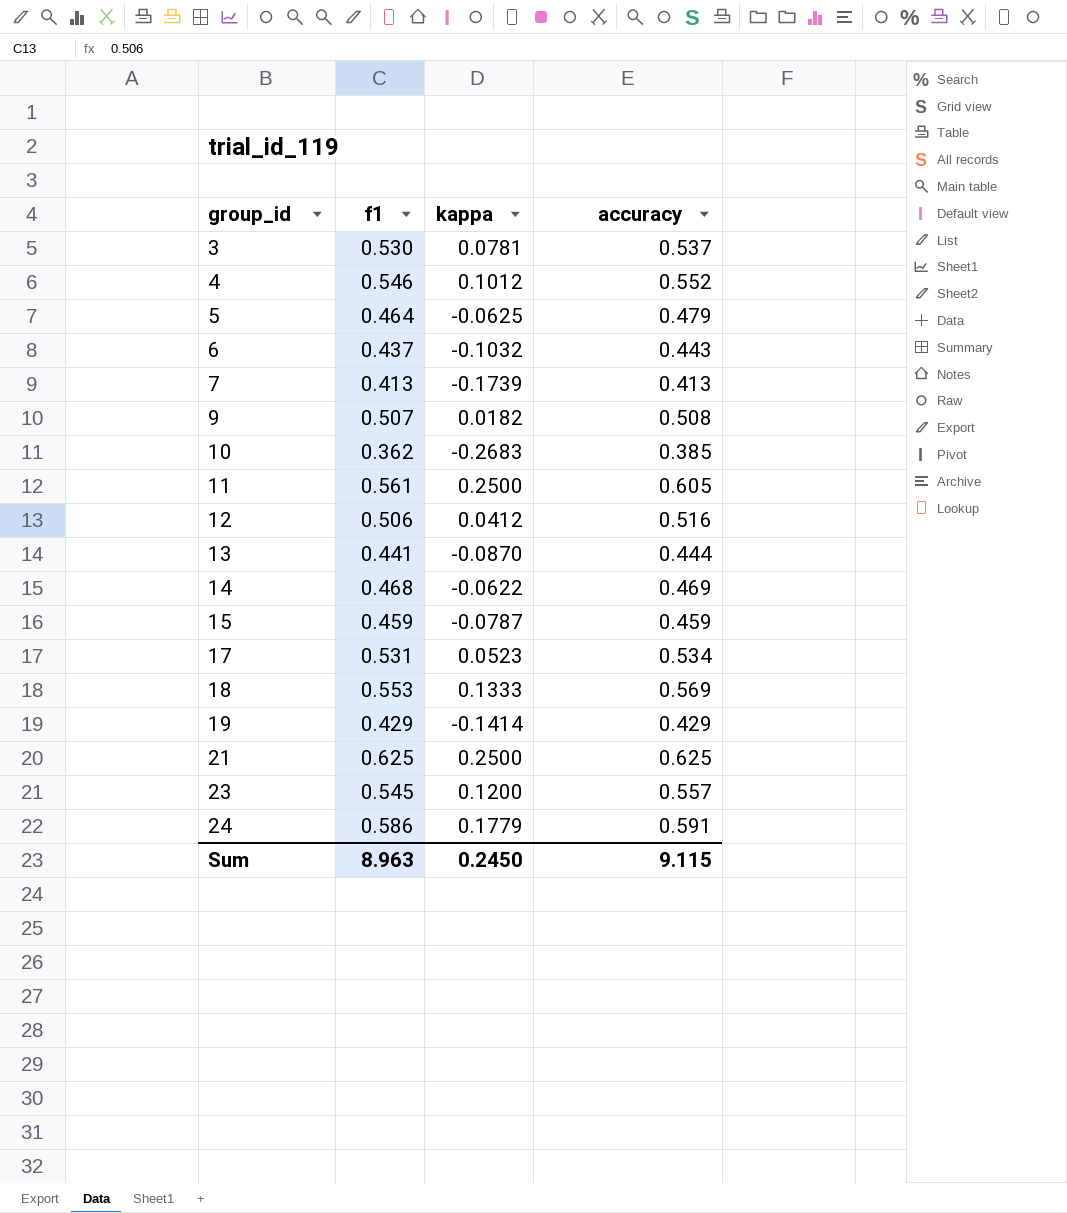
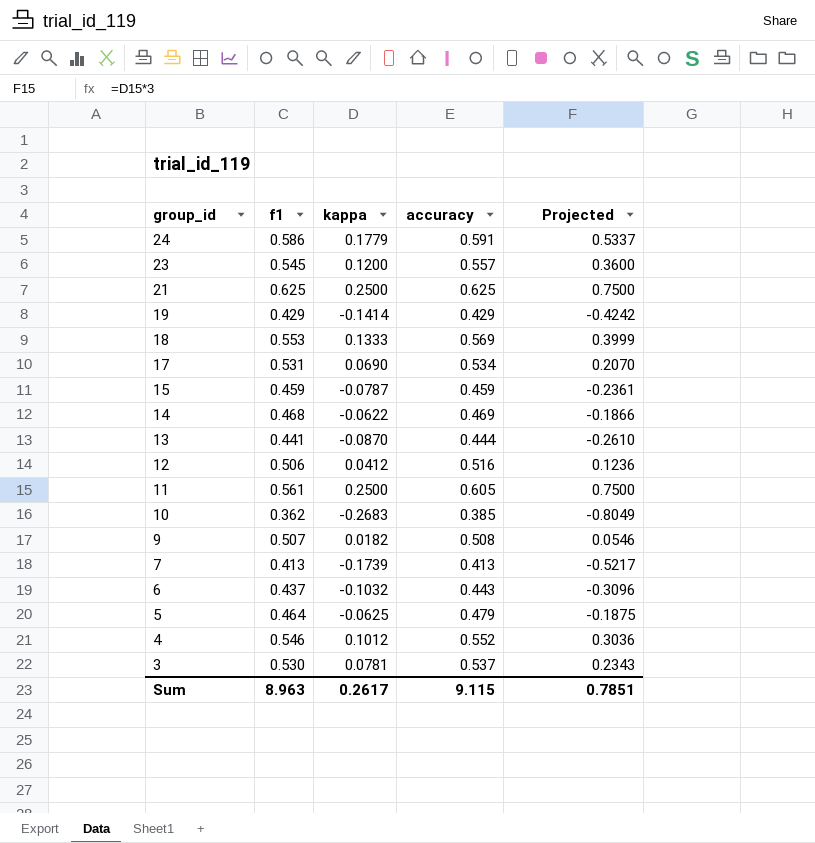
row order: group_id ascending -> group_id descending
column Projected | formula: none -> [kappa] * 3
17 | kappa: 0.0523 -> 0.0690
Sum | kappa: 0.2450 -> 0.2617

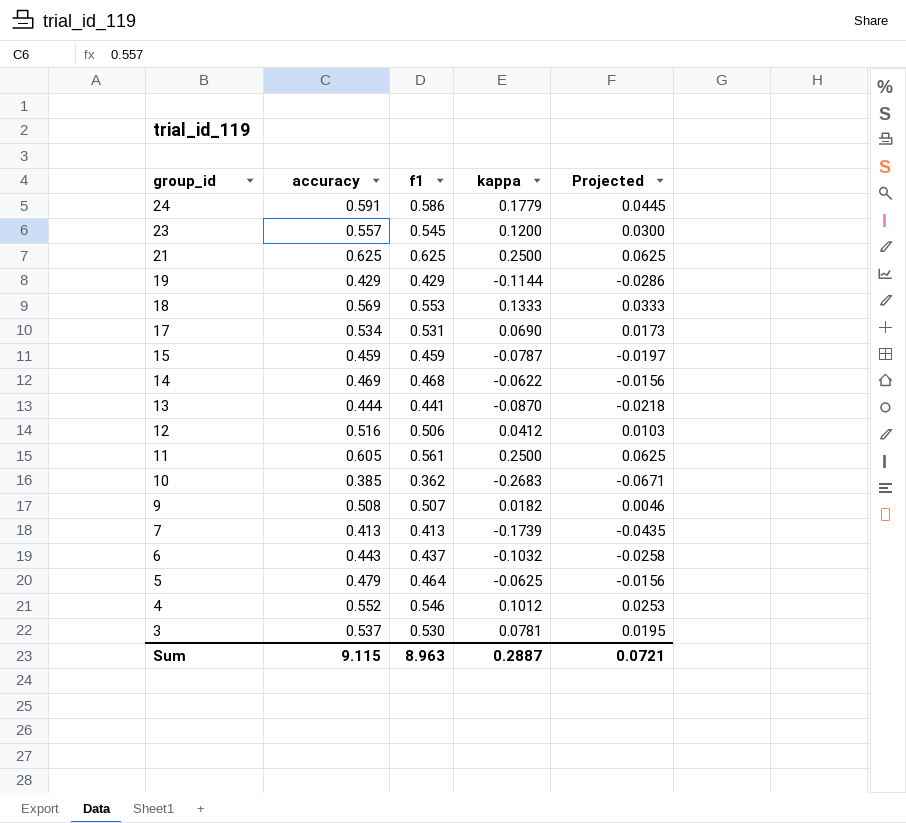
column accuracy | position: 4 -> 2
column Projected | formula: [kappa] * 3 -> [kappa] * 0.25
19 | kappa: -0.1414 -> -0.1144
Sum | kappa: 0.2617 -> 0.2887
Sum | Projected: 0.7851 -> 0.0721

